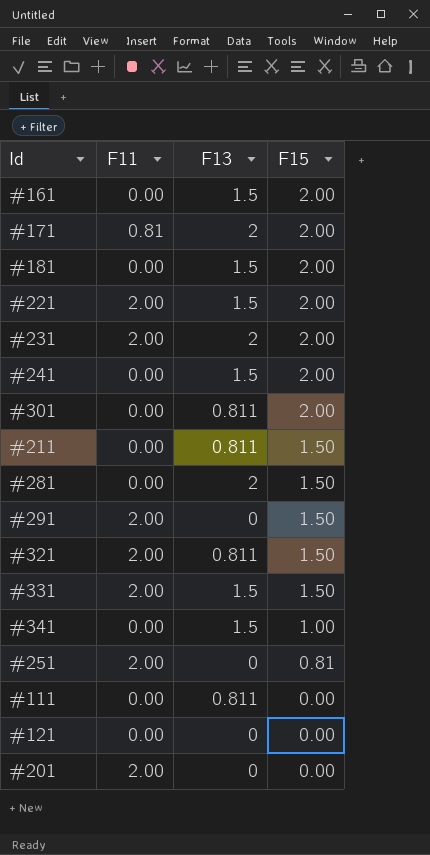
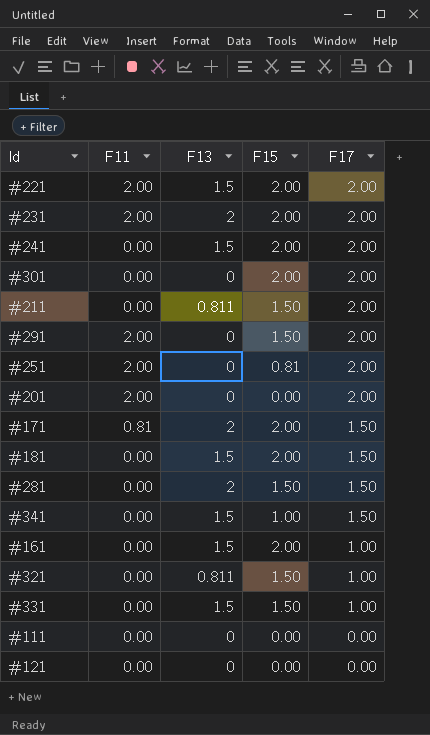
row order: F15 descending -> F17 descending
column F17 | position: none -> 5
#301 | F13: 0.811 -> 0
#321 | F11: 2.00 -> 0.00
#331 | F11: 2.00 -> 0.00
#111 | F13: 0.811 -> 0

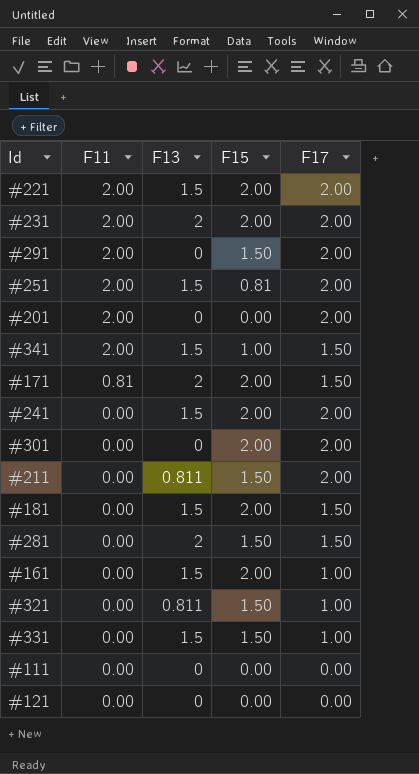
row order: F17 descending -> F11 descending
#251 | F13: 0 -> 1.5
#341 | F11: 0.00 -> 2.00

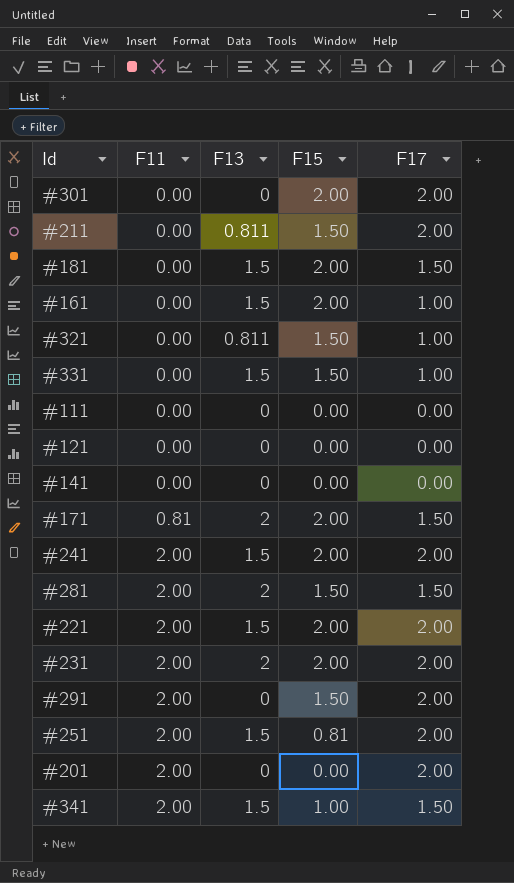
row order: F11 descending -> F11 ascending
row #141: none -> 0.00 | 0 | 0.00 | 0.00
#241 | F11: 0.00 -> 2.00
#281 | F11: 0.00 -> 2.00

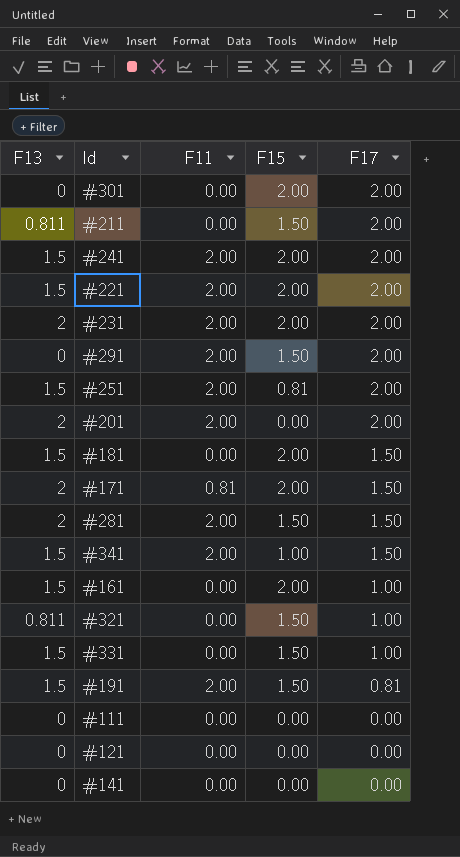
row order: F11 ascending -> F17 descending
column F13 | position: 3 -> 1
#201 | F13: 0 -> 2
row #191: none -> 1.5 | 2.00 | 1.50 | 0.81

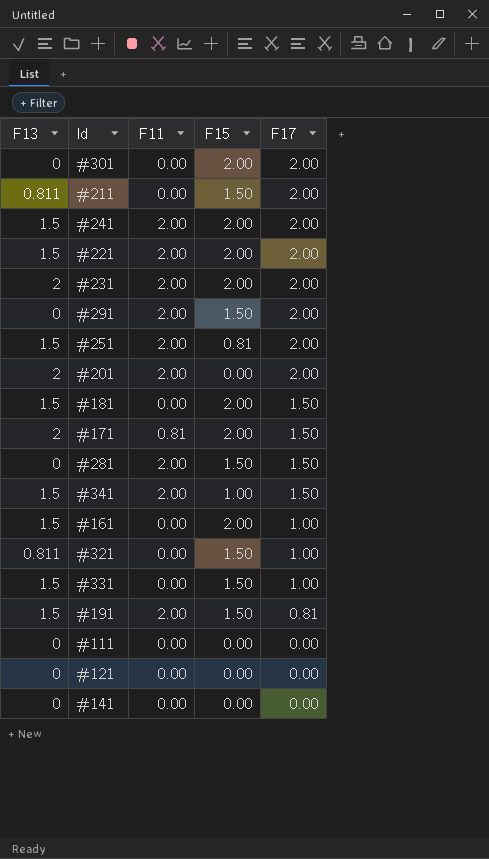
#281 | F13: 2 -> 0

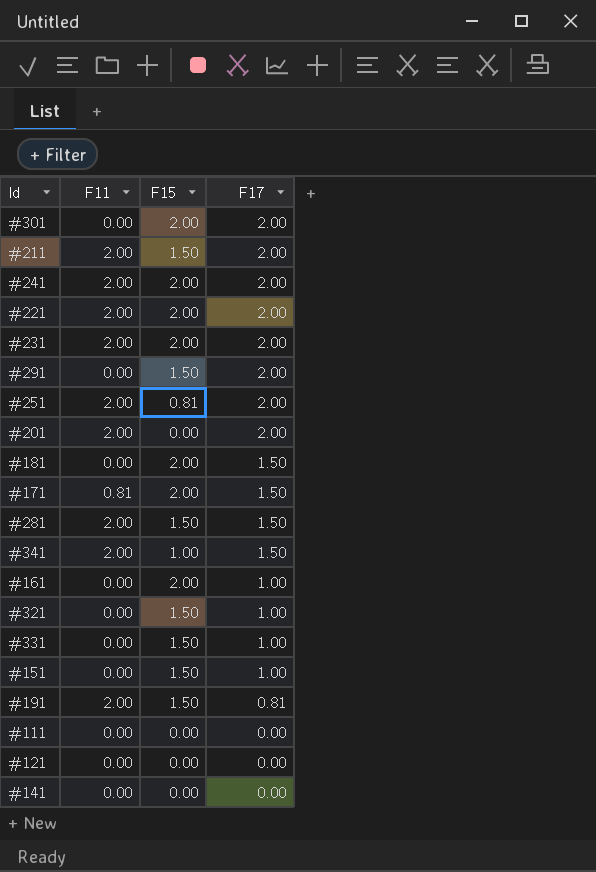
column F13 | position: 1 -> none
#211 | F11: 0.00 -> 2.00
#291 | F11: 2.00 -> 0.00
row #151: none -> 0.00 | 1.50 | 1.00

